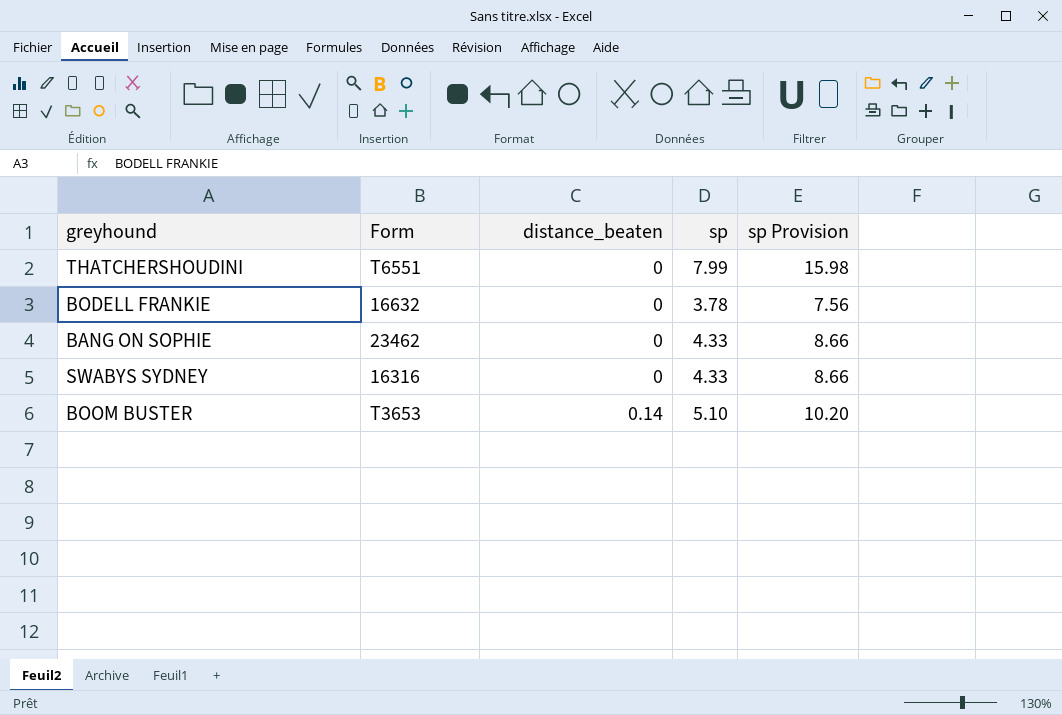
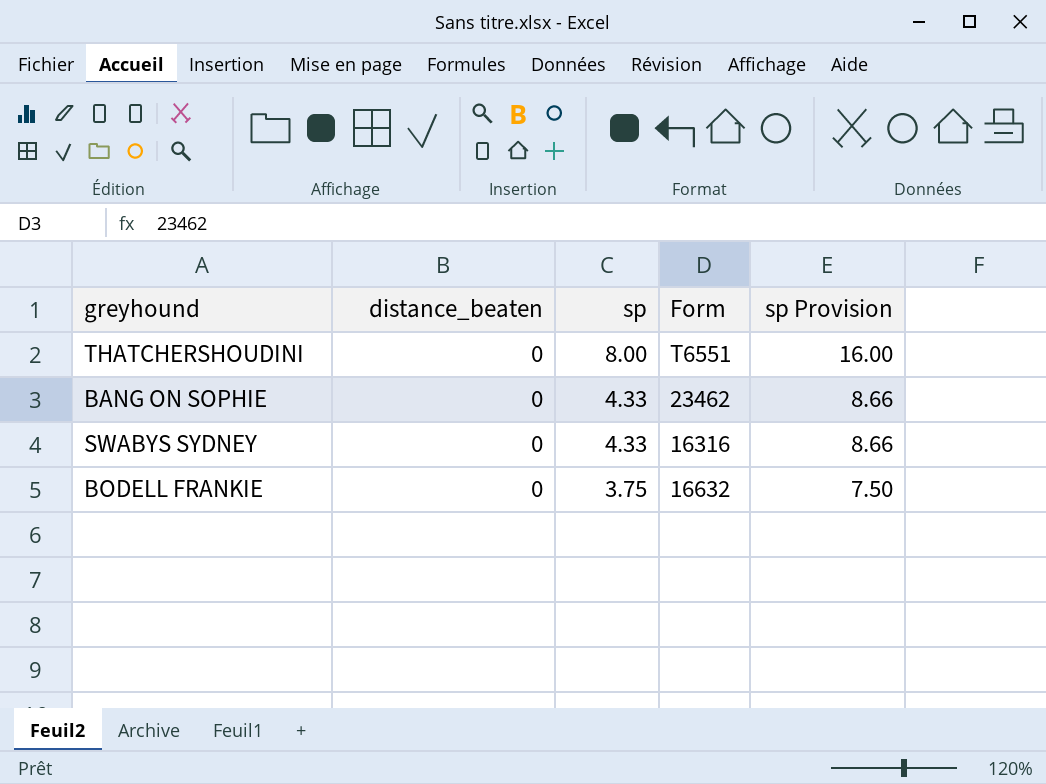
row order: distance_beaten ascending -> sp descending
column Form | position: 2 -> 4
row BOOM BUSTER: T3653 | 0.14 | 5.10 | 10.20 -> none
THATCHERSHOUDINI | sp: 7.99 -> 8.00
THATCHERSHOUDINI | sp Provision: 15.98 -> 16.00
BODELL FRANKIE | sp: 3.78 -> 3.75
BODELL FRANKIE | sp Provision: 7.56 -> 7.50

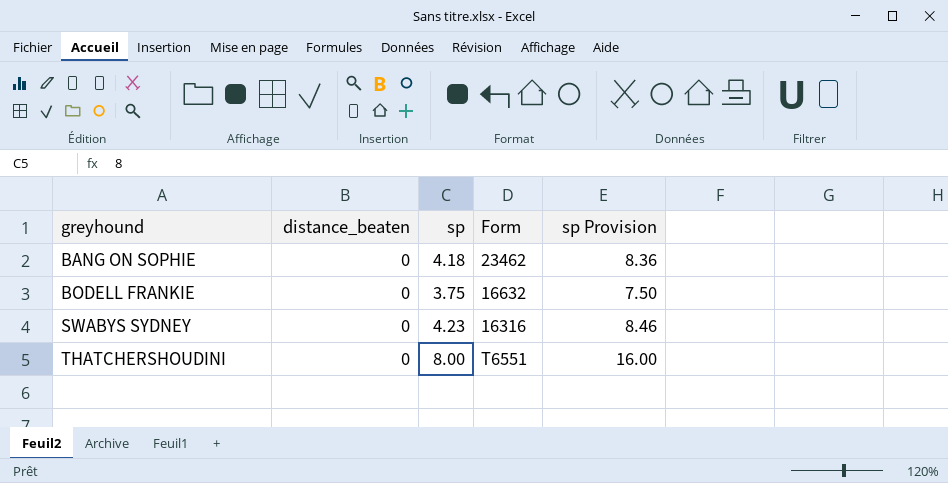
row order: sp descending -> greyhound ascending
BANG ON SOPHIE | sp: 4.33 -> 4.18
BANG ON SOPHIE | sp Provision: 8.66 -> 8.36
SWABYS SYDNEY | sp: 4.33 -> 4.23
SWABYS SYDNEY | sp Provision: 8.66 -> 8.46

